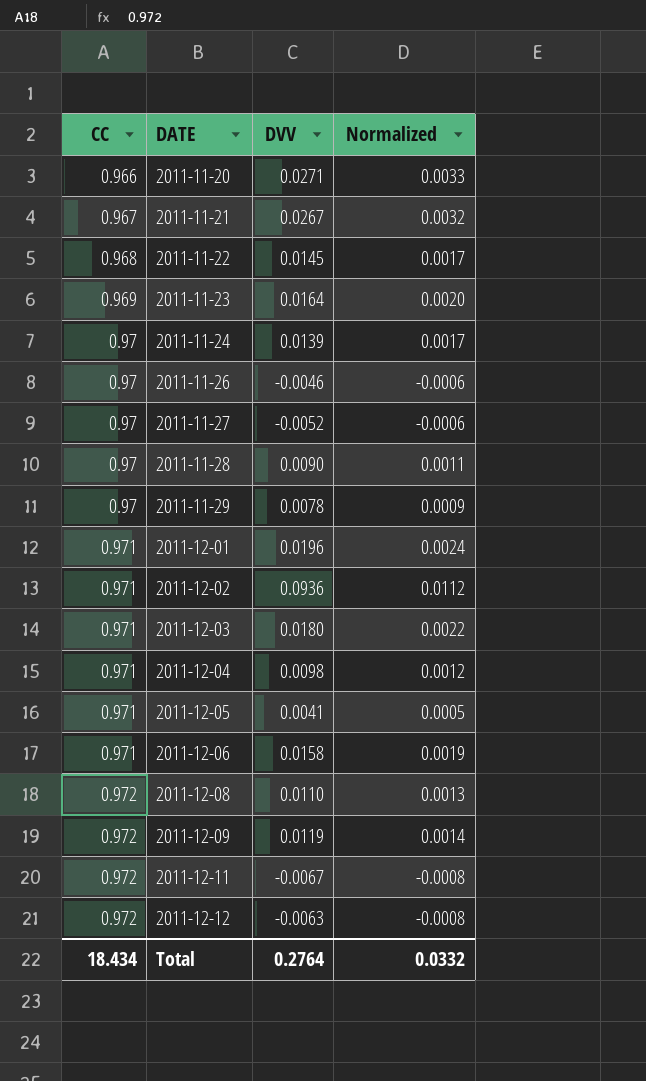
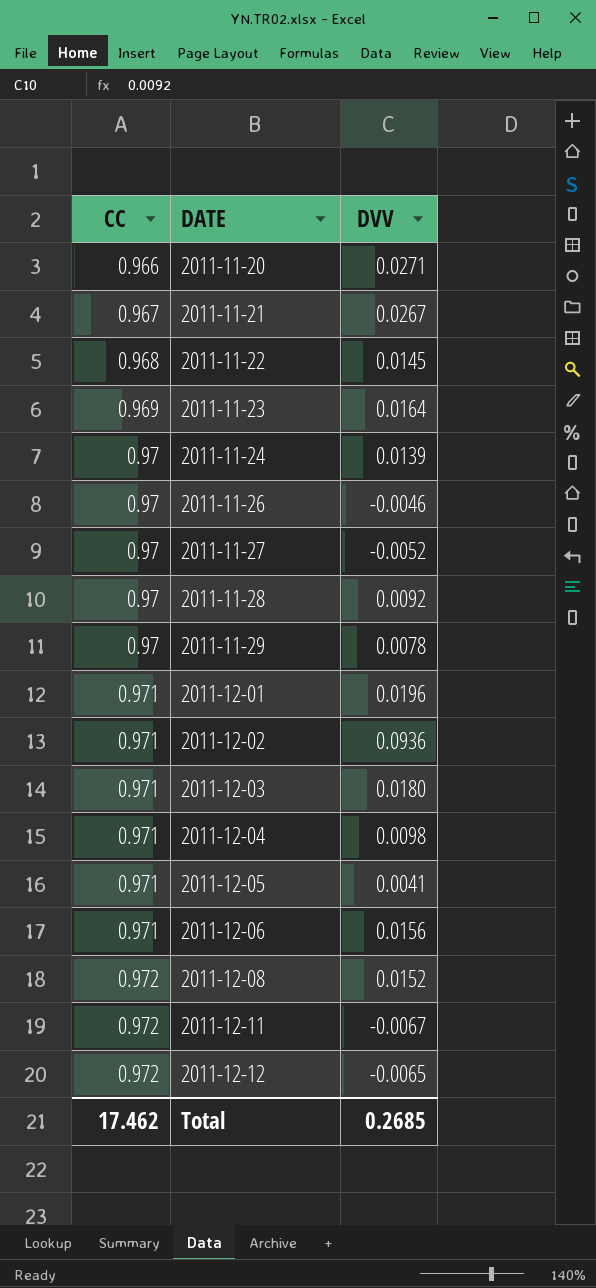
column Normalized | formula: [DVV] * 0.12 -> none
row 2011-12-09: 0.972 | 0.0119 | 0.0014 -> none
2011-11-28 | DVV: 0.0090 -> 0.0092
2011-12-06 | DVV: 0.0158 -> 0.0156
2011-12-08 | DVV: 0.0110 -> 0.0152
2011-12-12 | DVV: -0.0063 -> -0.0065
Total | CC: 18.434 -> 17.462
Total | DVV: 0.2764 -> 0.2685

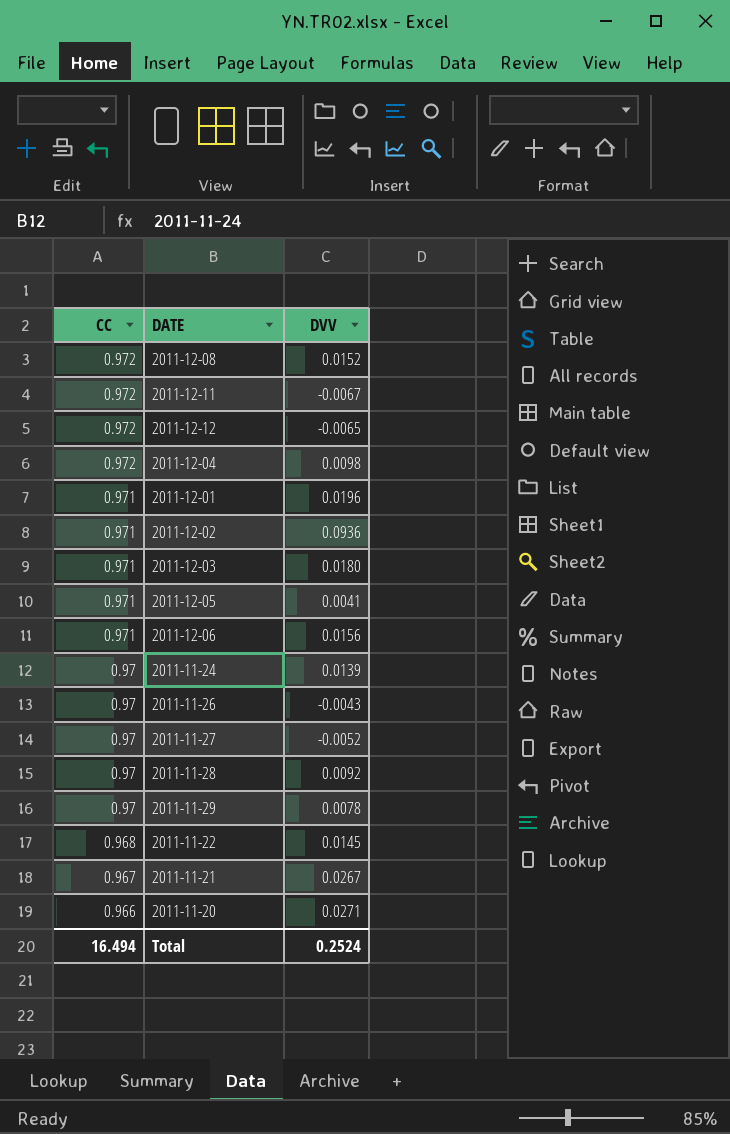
row order: CC ascending -> CC descending
row 2011-11-23: 0.969 | 0.0164 -> none
2011-12-04 | CC: 0.971 -> 0.972
2011-11-26 | DVV: -0.0046 -> -0.0043
Total | CC: 17.462 -> 16.494
Total | DVV: 0.2685 -> 0.2524

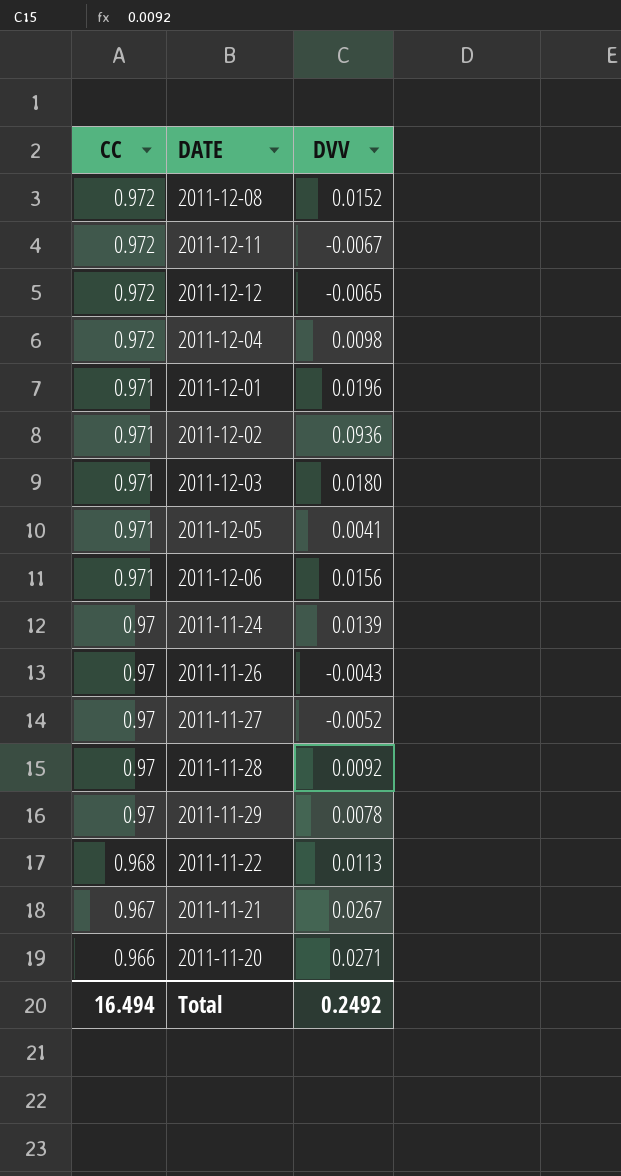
2011-11-22 | DVV: 0.0145 -> 0.0113
Total | DVV: 0.2524 -> 0.2492

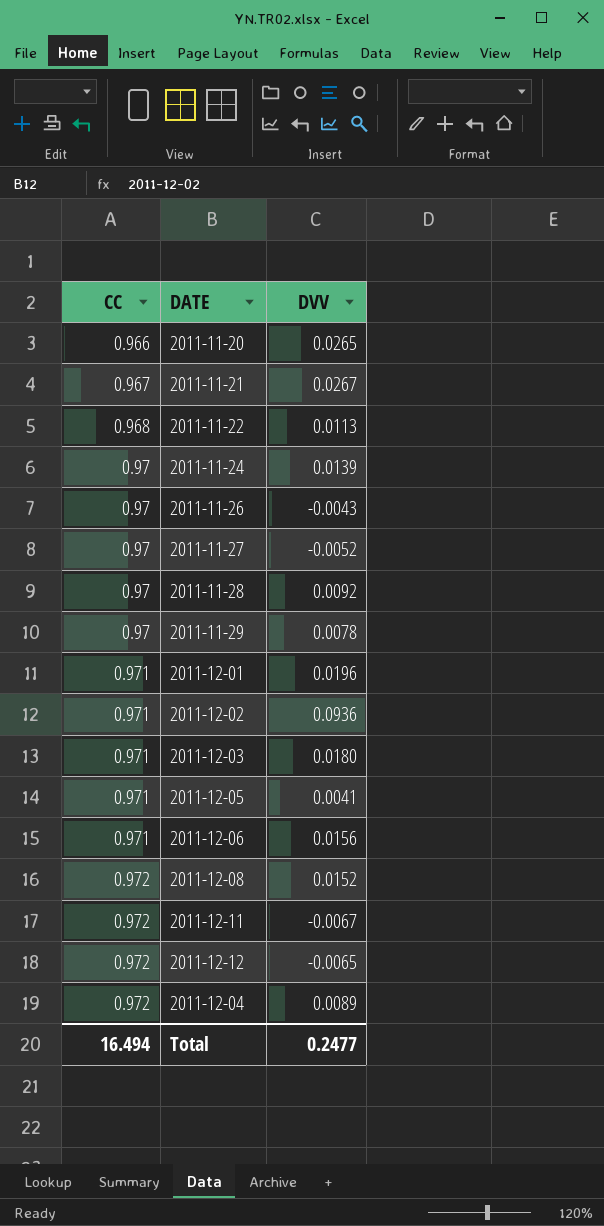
row order: CC descending -> CC ascending
2011-11-20 | DVV: 0.0271 -> 0.0265
2011-12-04 | DVV: 0.0098 -> 0.0089
Total | DVV: 0.2492 -> 0.2477

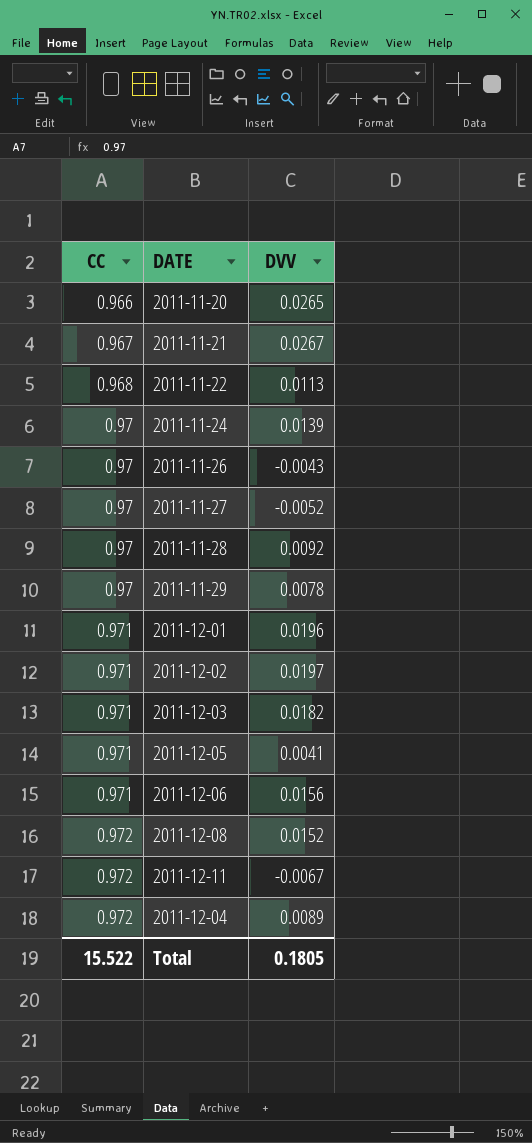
row 2011-12-12: 0.972 | -0.0065 -> none
2011-12-02 | DVV: 0.0936 -> 0.0197
2011-12-03 | DVV: 0.0180 -> 0.0182
Total | CC: 16.494 -> 15.522
Total | DVV: 0.2477 -> 0.1805

